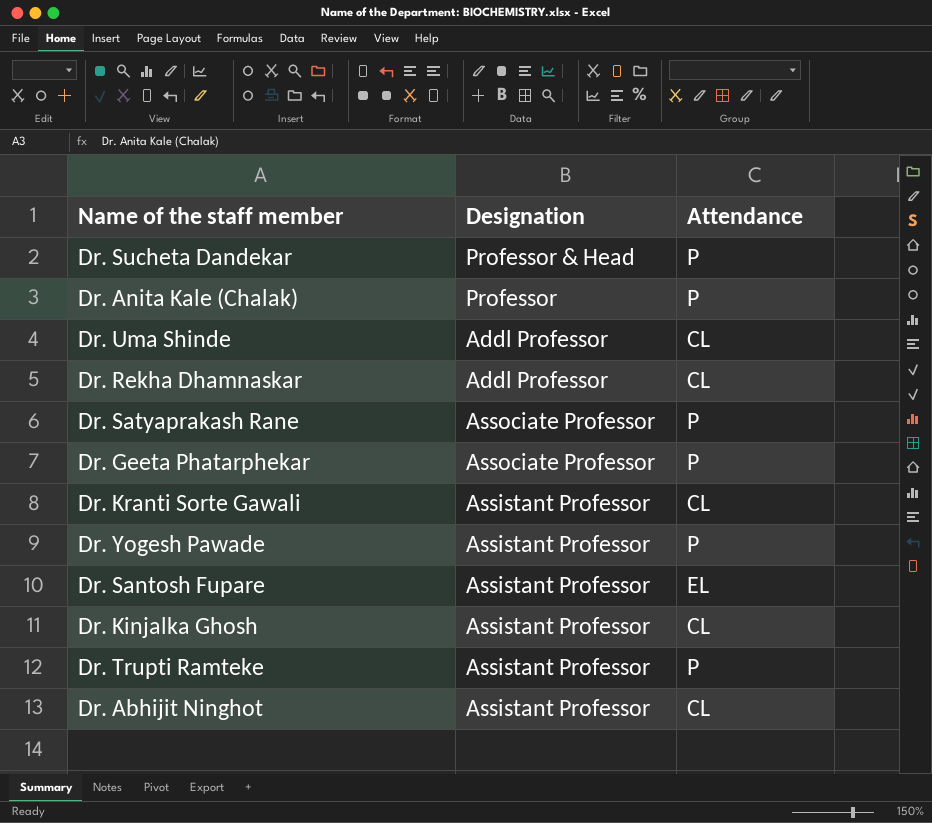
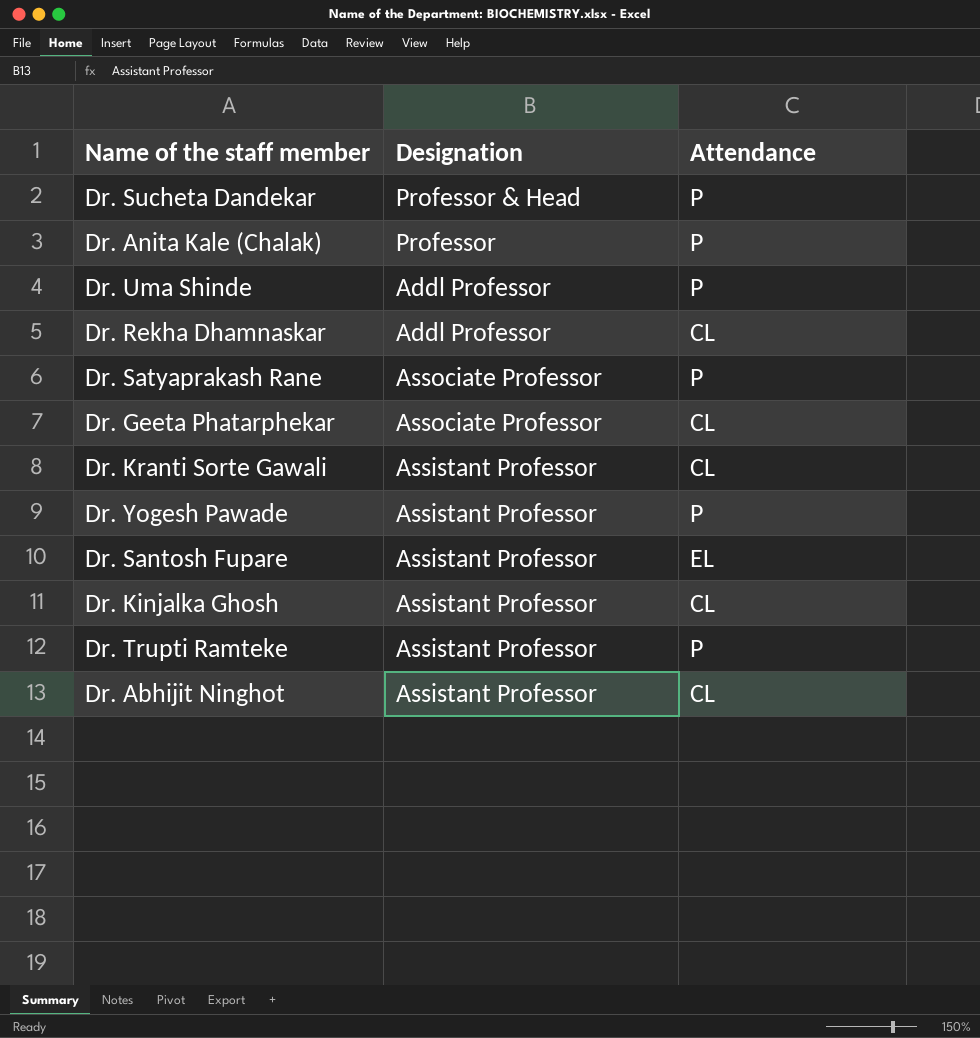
Dr. Uma Shinde | Attendance: CL -> P
Dr. Geeta Phatarphekar | Attendance: P -> CL

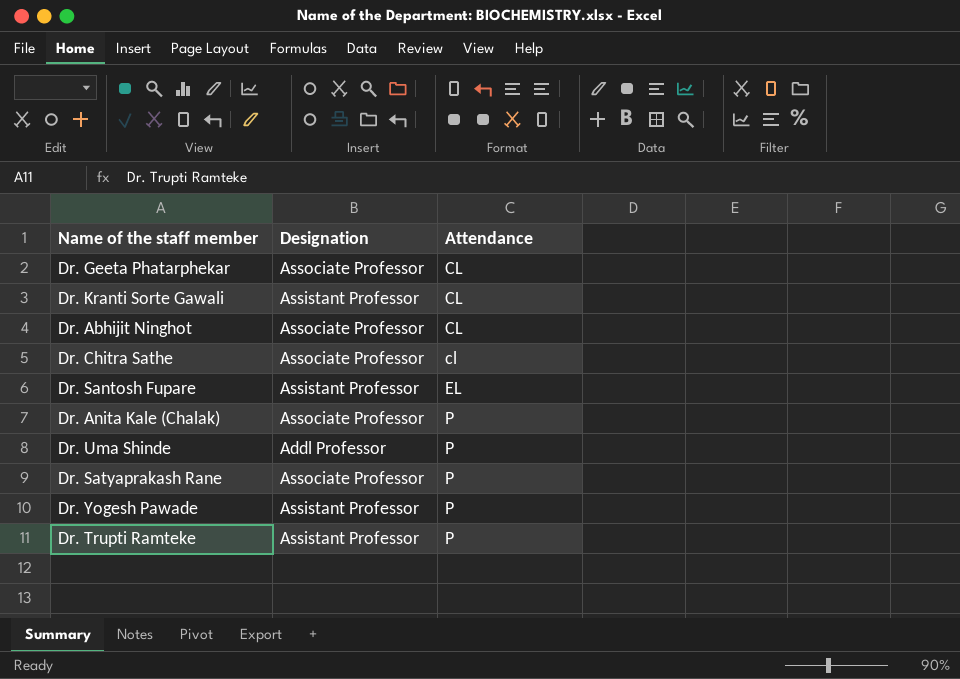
row order: none -> Attendance ascending
row Dr. Sucheta Dandekar: Professor & Head | P -> none
row Dr. Rekha Dhamnaskar: Addl Professor | CL -> none
row Dr. Kinjalka Ghosh: Assistant Professor | CL -> none
Dr. Abhijit Ninghot | Designation: Assistant Professor -> Associate Professor
row Dr. Chitra Sathe: none -> Associate Professor | cl
Dr. Anita Kale (Chalak) | Designation: Professor -> Associate Professor

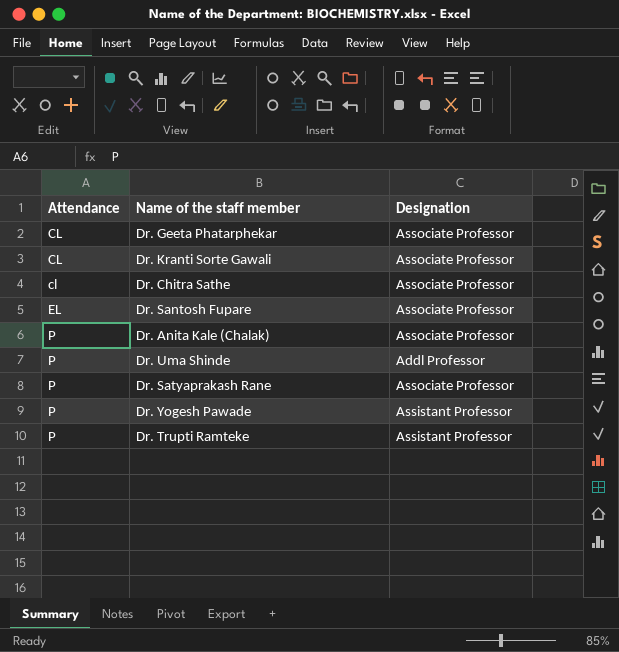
column Attendance | position: 3 -> 1
row Dr. Abhijit Ninghot: Associate Professor | CL -> none
Dr. Kranti Sorte Gawali | Designation: Assistant Professor -> Associate Professor
Dr. Santosh Fupare | Designation: Assistant Professor -> Associate Professor

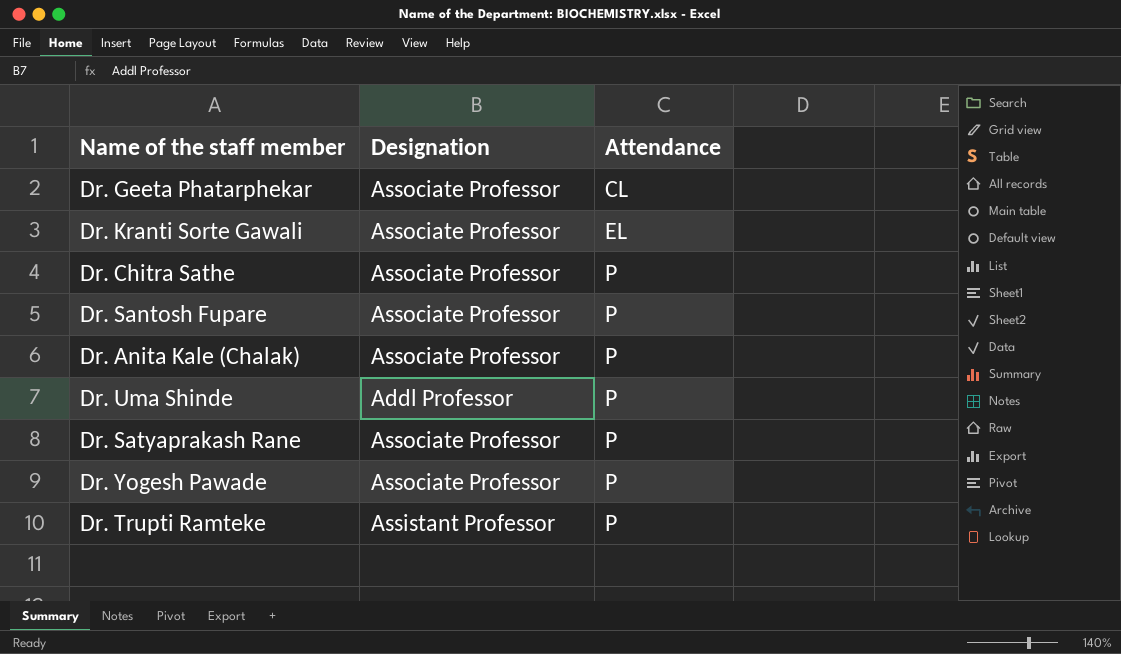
column Attendance | position: 1 -> 3
Dr. Kranti Sorte Gawali | Attendance: CL -> EL
Dr. Chitra Sathe | Attendance: cl -> P
Dr. Santosh Fupare | Attendance: EL -> P
Dr. Yogesh Pawade | Designation: Assistant Professor -> Associate Professor

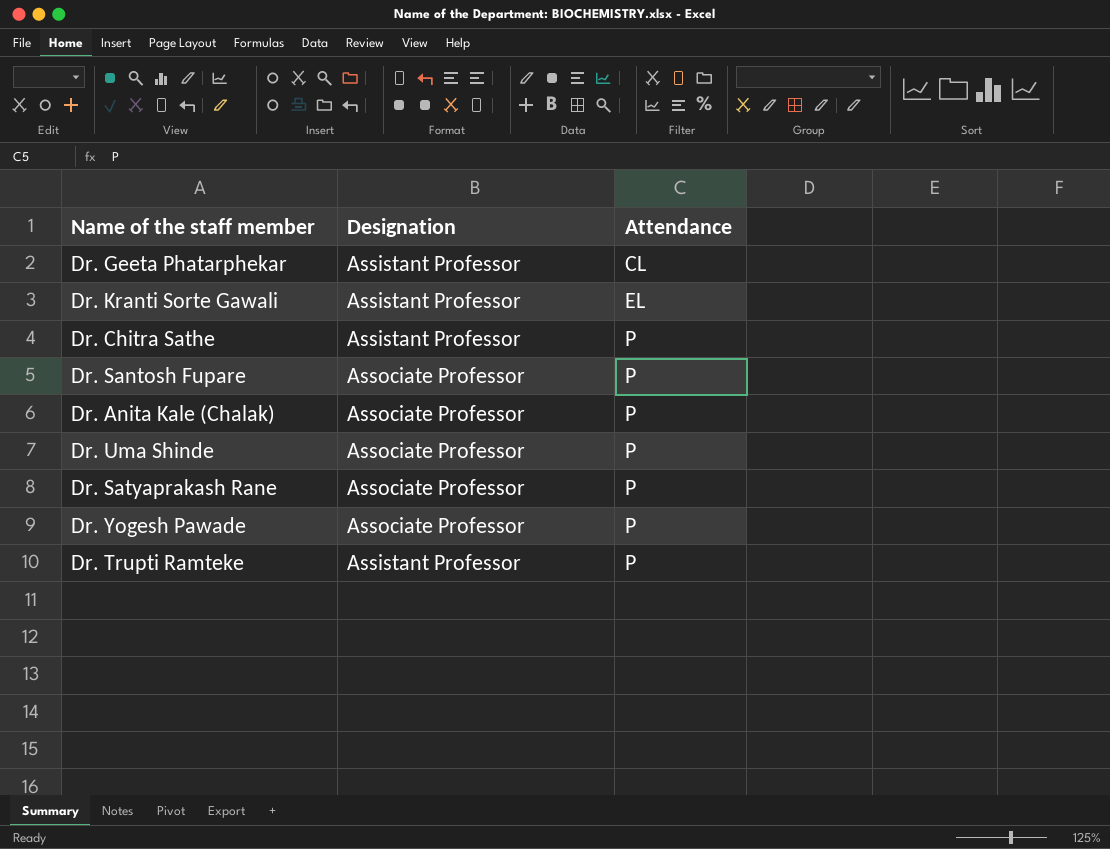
Dr. Geeta Phatarphekar | Designation: Associate Professor -> Assistant Professor
Dr. Kranti Sorte Gawali | Designation: Associate Professor -> Assistant Professor
Dr. Chitra Sathe | Designation: Associate Professor -> Assistant Professor
Dr. Uma Shinde | Designation: Addl Professor -> Associate Professor

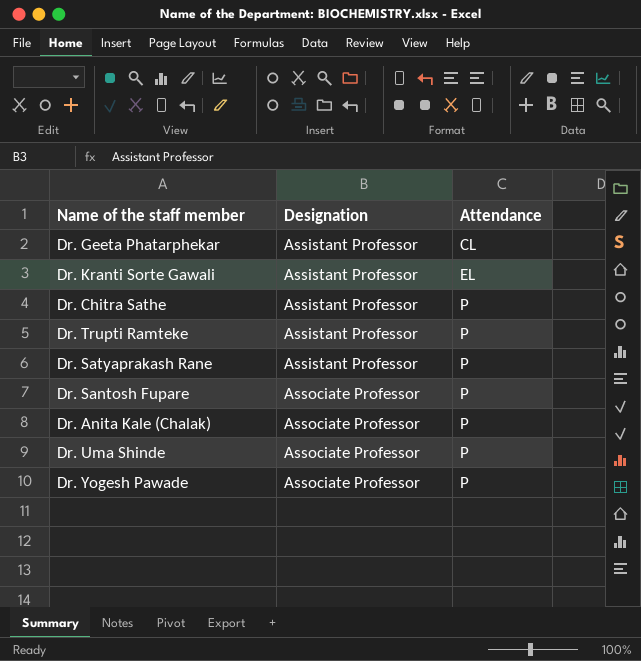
row order: Attendance ascending -> Designation ascending
Dr. Satyaprakash Rane | Designation: Associate Professor -> Assistant Professor

